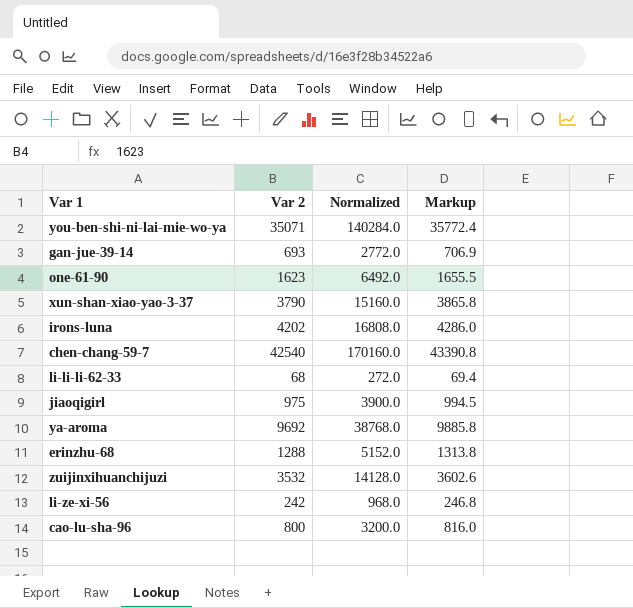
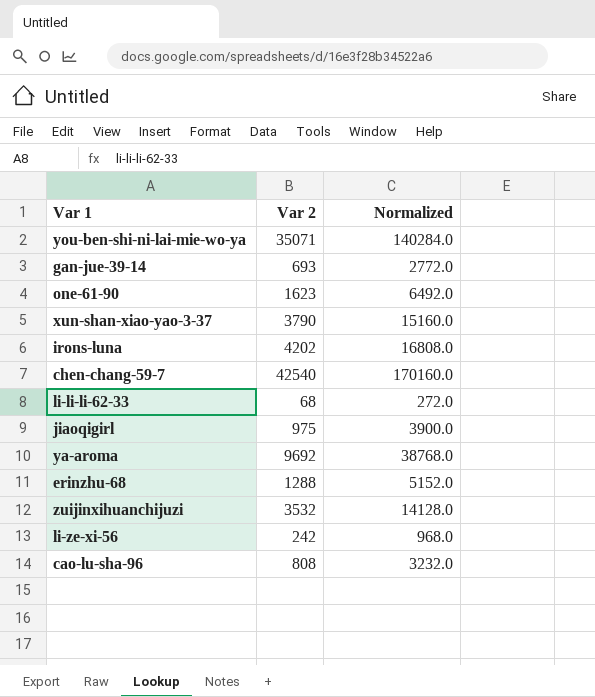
column Markup | formula: [Var 2] * 1.02 -> none
cao-lu-sha-96 | Var 2: 800 -> 808
cao-lu-sha-96 | Normalized: 3200.0 -> 3232.0

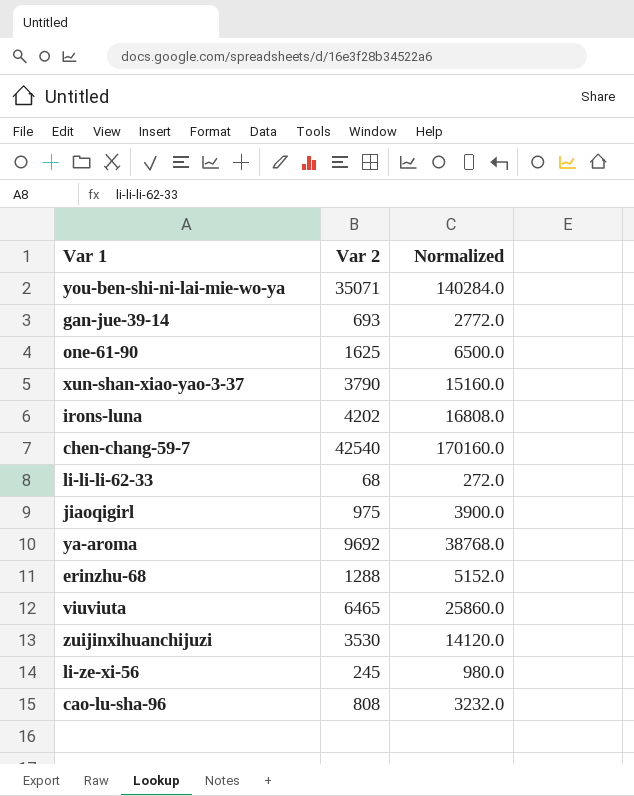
one-61-90 | Var 2: 1623 -> 1625
one-61-90 | Normalized: 6492.0 -> 6500.0
row viuviuta: none -> 6465 | 25860.0
zuijinxihuanchijuzi | Var 2: 3532 -> 3530
zuijinxihuanchijuzi | Normalized: 14128.0 -> 14120.0
li-ze-xi-56 | Var 2: 242 -> 245
li-ze-xi-56 | Normalized: 968.0 -> 980.0

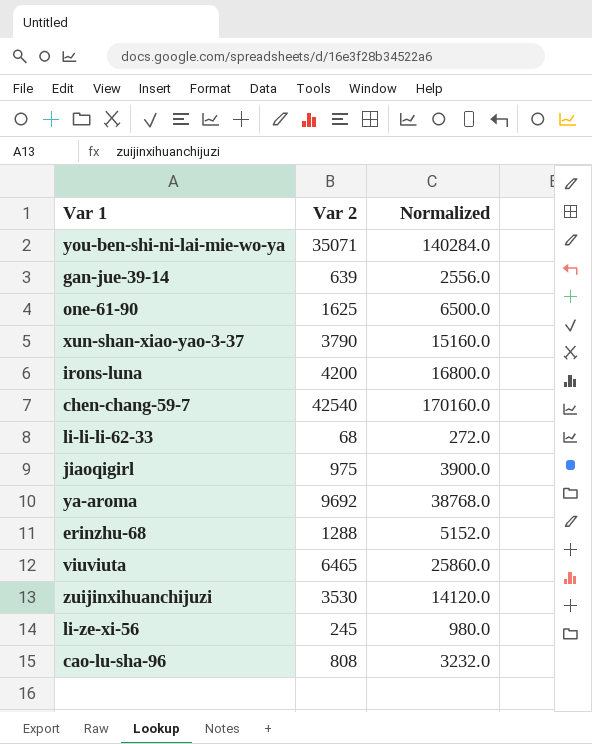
gan-jue-39-14 | Var 2: 693 -> 639
gan-jue-39-14 | Normalized: 2772.0 -> 2556.0
irons-luna | Var 2: 4202 -> 4200
irons-luna | Normalized: 16808.0 -> 16800.0

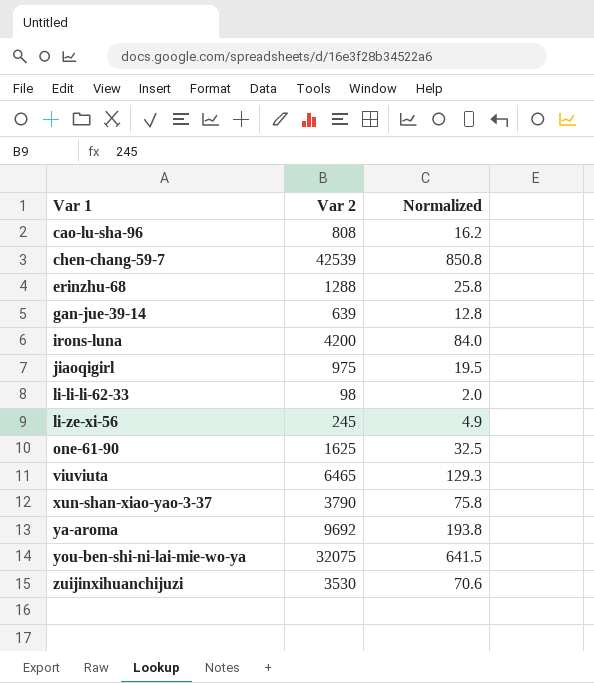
row order: none -> Var 1 ascending
column Normalized | formula: [Var 2] * 4 -> [Var 2] * 0.02
chen-chang-59-7 | Var 2: 42540 -> 42539
li-li-li-62-33 | Var 2: 68 -> 98
you-ben-shi-ni-lai-mie-wo-ya | Var 2: 35071 -> 32075

